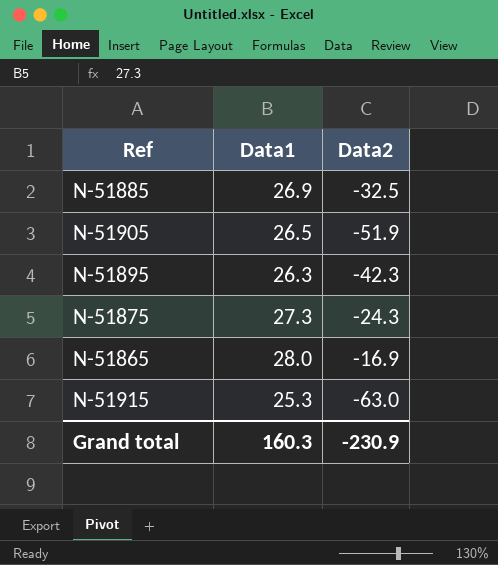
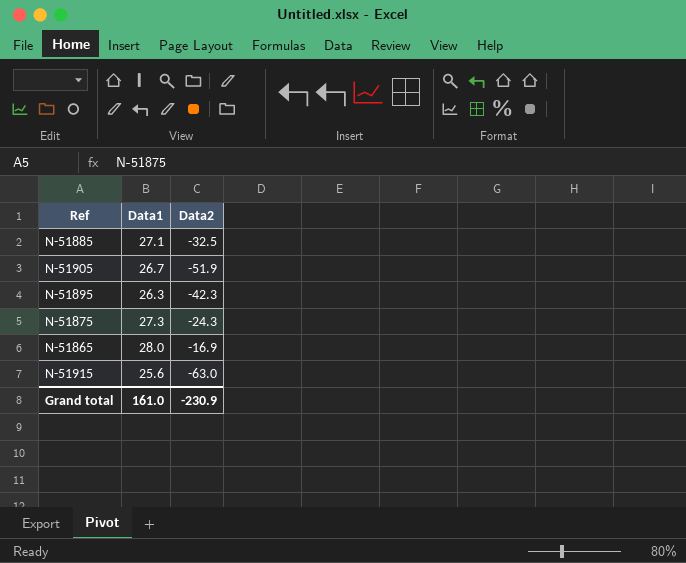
N-51885 | Data1: 26.9 -> 27.1
N-51905 | Data1: 26.5 -> 26.7
N-51915 | Data1: 25.3 -> 25.6
Grand total | Data1: 160.3 -> 161.0

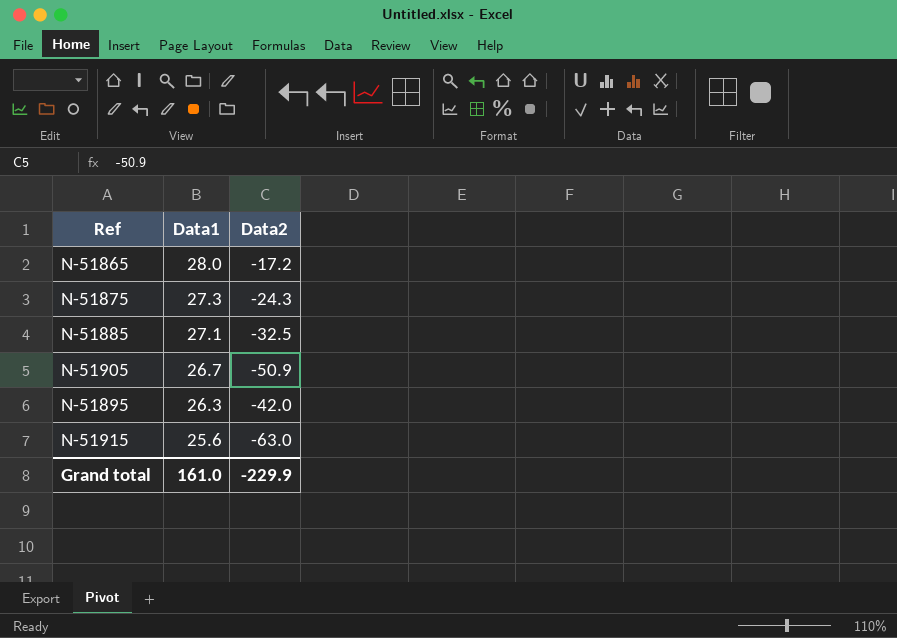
row order: none -> Data1 descending
N-51865 | Data2: -16.9 -> -17.2
N-51905 | Data2: -51.9 -> -50.9
N-51895 | Data2: -42.3 -> -42.0
Grand total | Data2: -230.9 -> -229.9

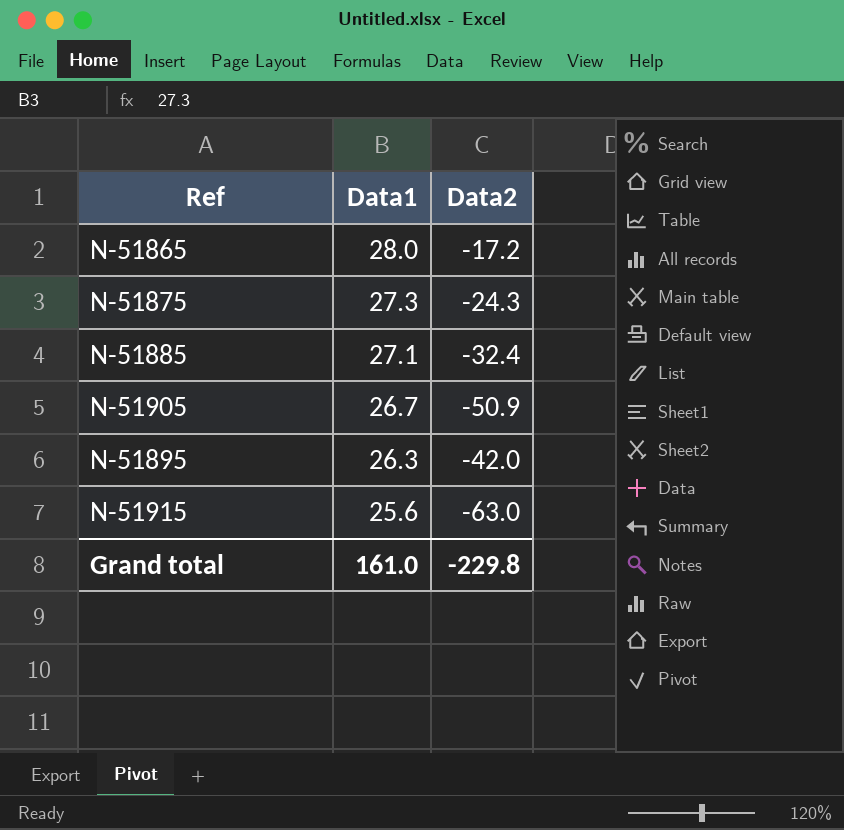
N-51885 | Data2: -32.5 -> -32.4
Grand total | Data2: -229.9 -> -229.8

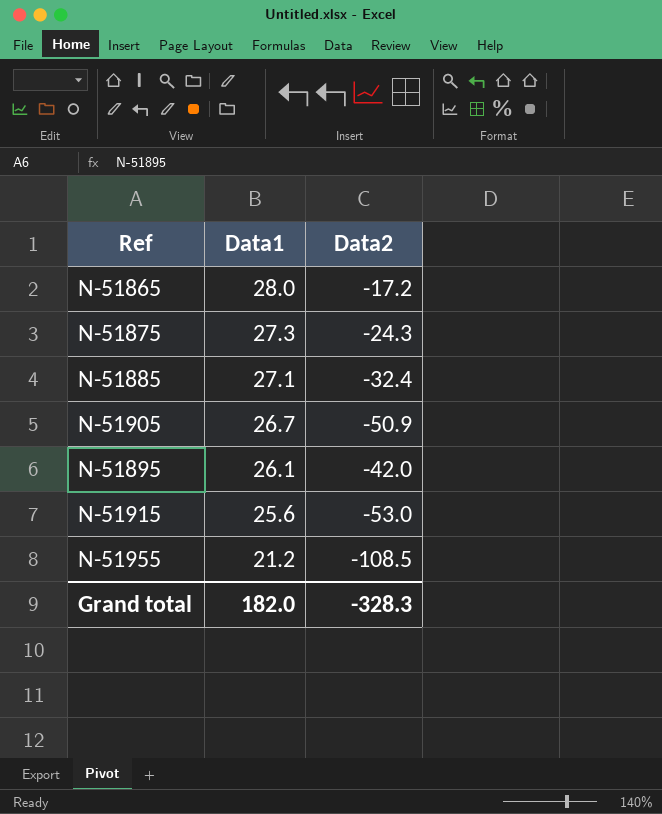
N-51895 | Data1: 26.3 -> 26.1
N-51915 | Data2: -63.0 -> -53.0
row N-51955: none -> 21.2 | -108.5
Grand total | Data1: 161.0 -> 182.0
Grand total | Data2: -229.8 -> -328.3

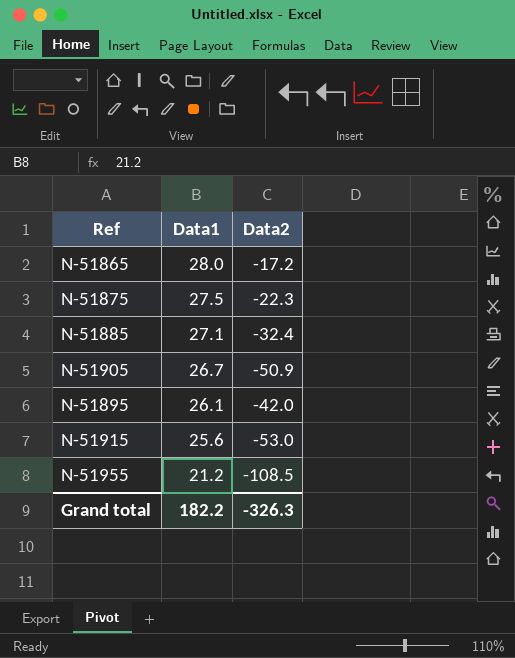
N-51875 | Data1: 27.3 -> 27.5
N-51875 | Data2: -24.3 -> -22.3
Grand total | Data1: 182.0 -> 182.2
Grand total | Data2: -328.3 -> -326.3

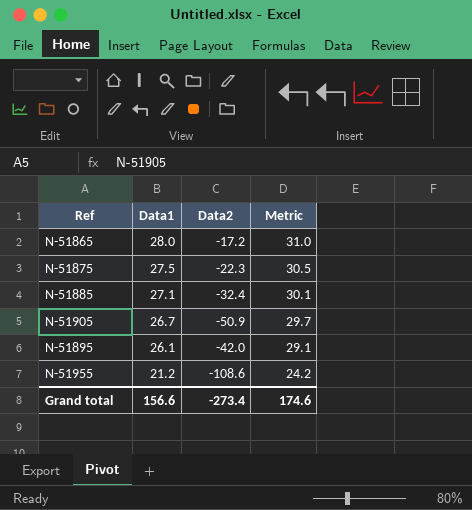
column Metric | formula: none -> [Data1] + 3
row N-51915: 25.6 | -53.0 -> none
N-51955 | Data2: -108.5 -> -108.6
Grand total | Data1: 182.2 -> 156.6
Grand total | Data2: -326.3 -> -273.4

